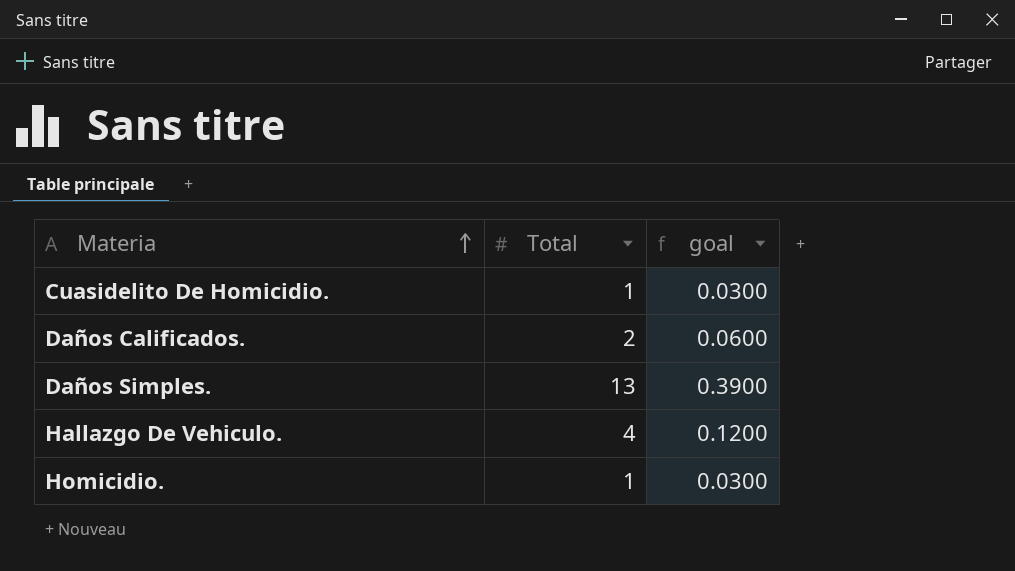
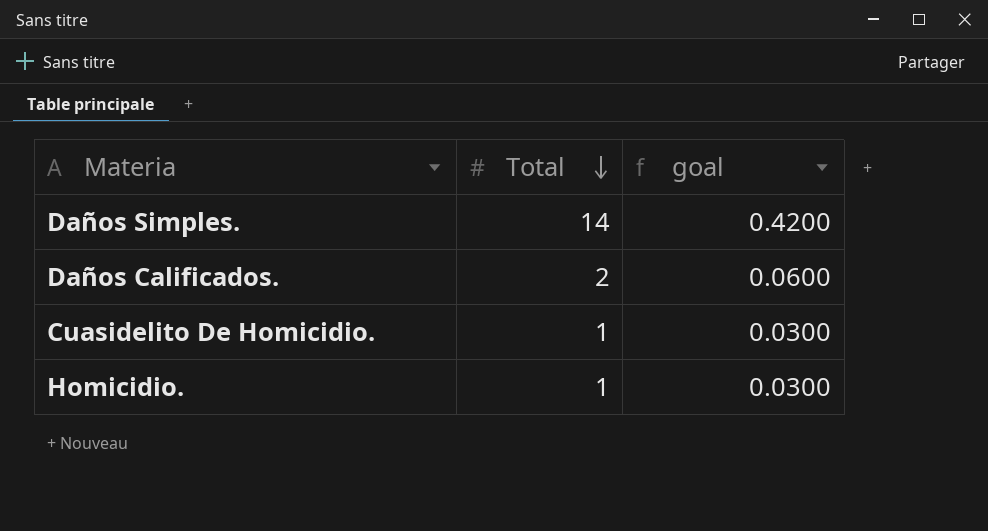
row order: Materia ascending -> Total descending
row Hallazgo De Vehiculo.: 4 | 0.1200 -> none
Daños Simples. | Total: 13 -> 14
Daños Simples. | goal: 0.3900 -> 0.4200

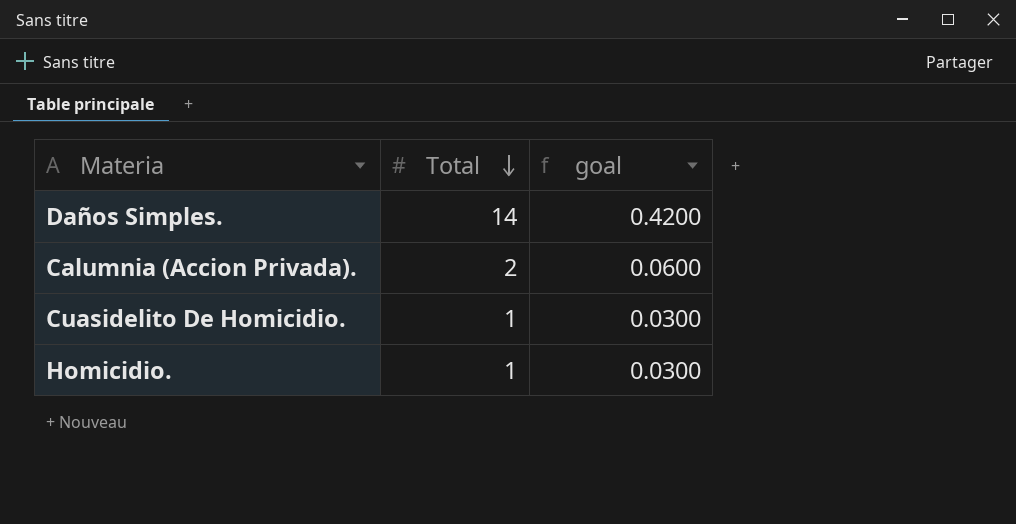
row Daños Calificados.: 2 | 0.0600 -> none
row Calumnia (Accion Privada).: none -> 2 | 0.0600

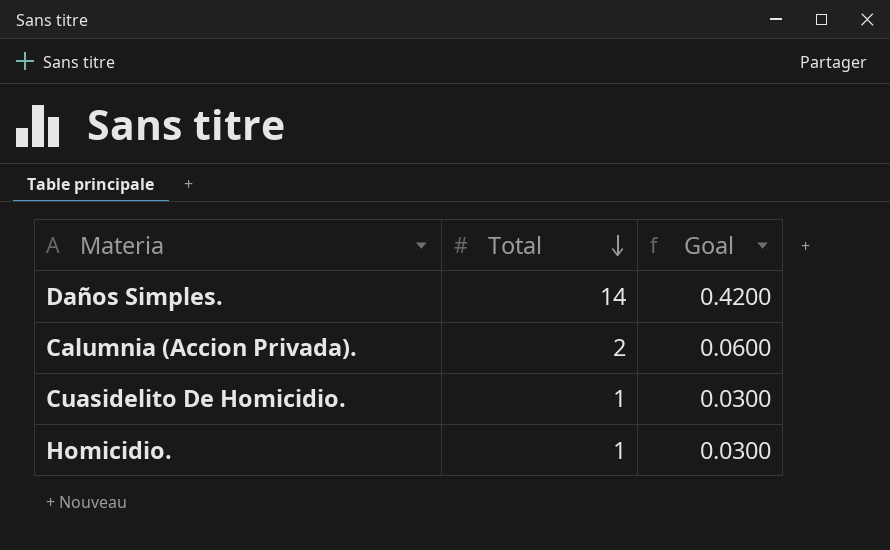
column name: goal -> Goal

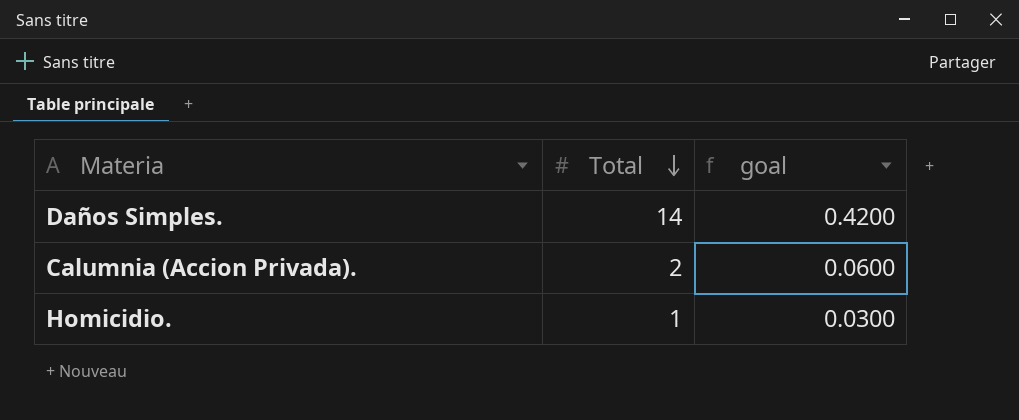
column name: Goal -> goal
row Cuasidelito De Homicidio.: 1 | 0.0300 -> none

